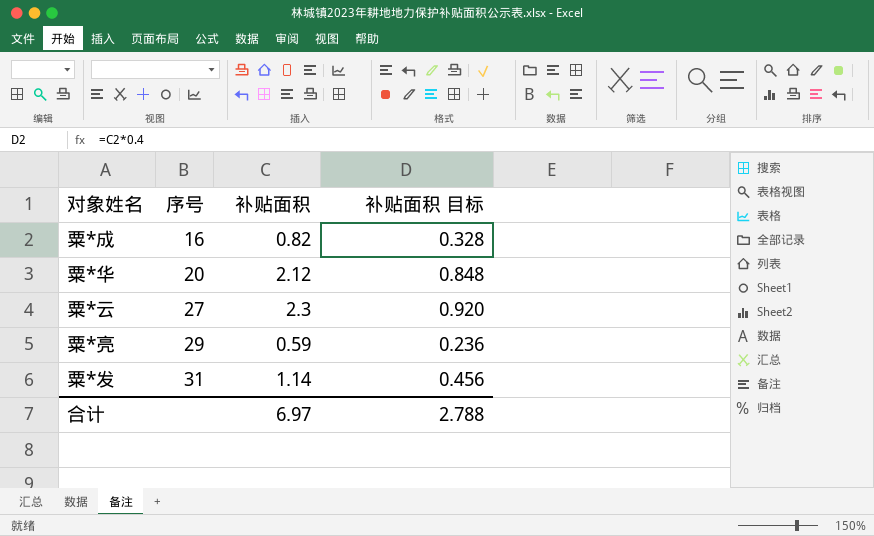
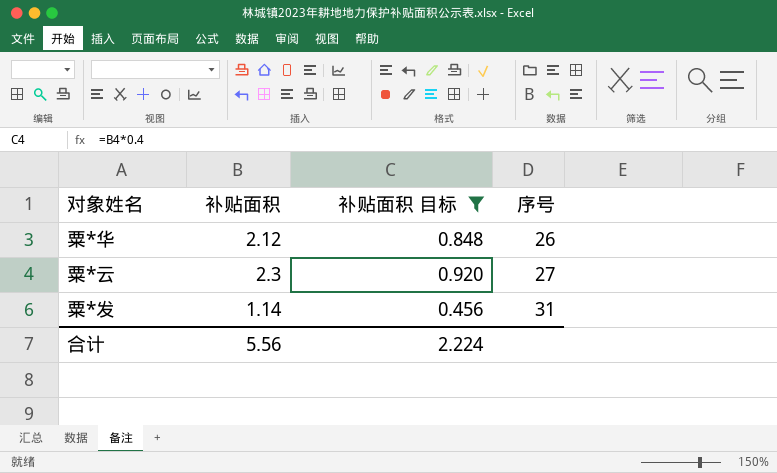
filter: none -> 补贴面积 目标 >= 0.456
column 序号 | position: 2 -> 4
粟*华 | 序号: 20 -> 26
合计 | 补贴面积: 6.97 -> 5.56
合计 | 补贴面积 目标: 2.788 -> 2.224

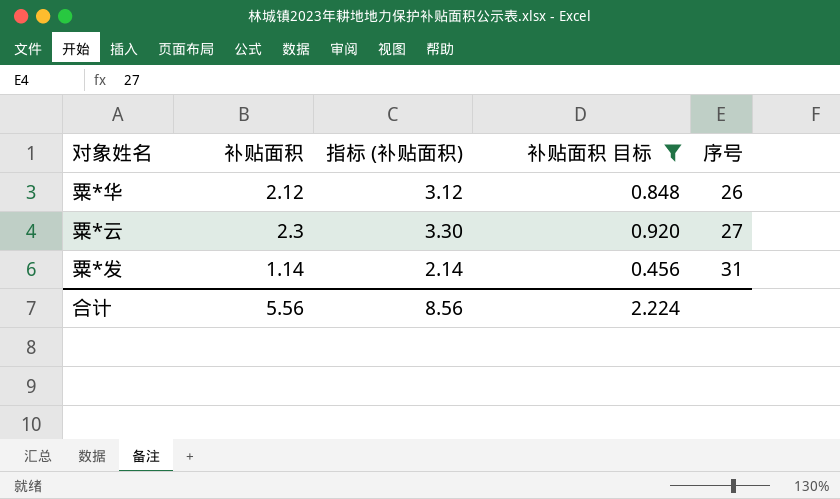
column 指标 (补贴面积) | formula: none -> [补贴面积] + 1

